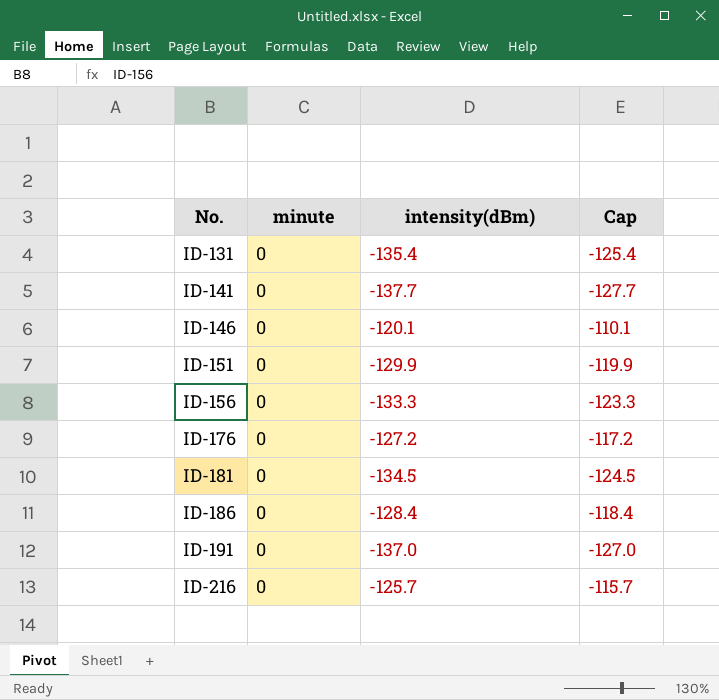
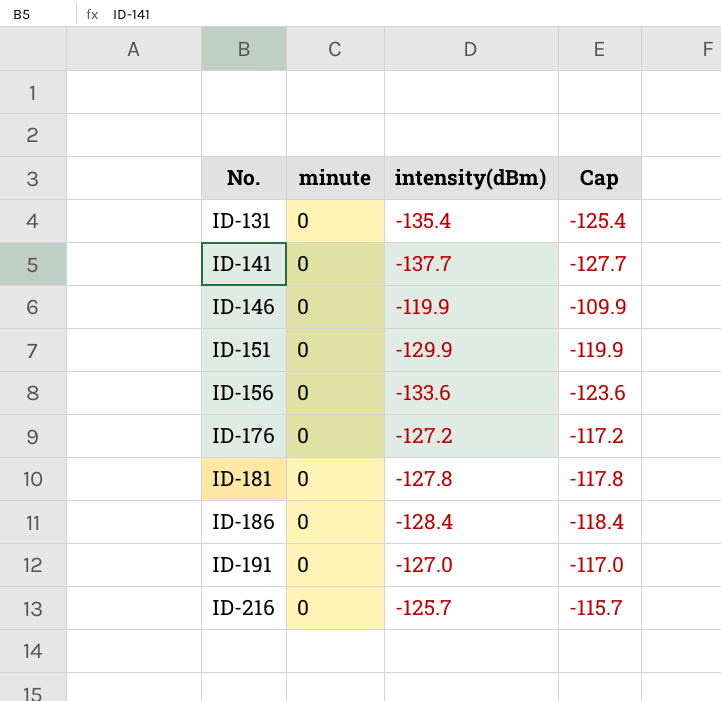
ID-146 | intensity(dBm): -120.1 -> -119.9
ID-146 | Cap: -110.1 -> -109.9
ID-156 | intensity(dBm): -133.3 -> -133.6
ID-156 | Cap: -123.3 -> -123.6
ID-181 | intensity(dBm): -134.5 -> -127.8
ID-181 | Cap: -124.5 -> -117.8
ID-191 | intensity(dBm): -137.0 -> -127.0
ID-191 | Cap: -127.0 -> -117.0

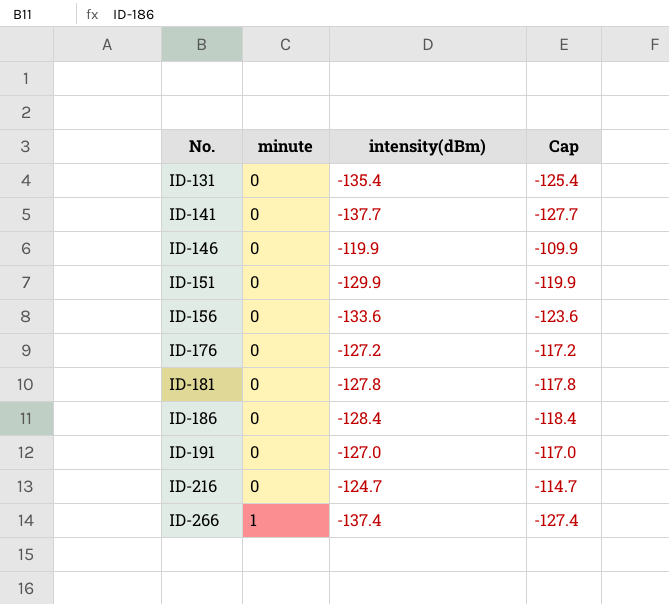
ID-216 | intensity(dBm): -125.7 -> -124.7
ID-216 | Cap: -115.7 -> -114.7
row ID-266: none -> 1 | -137.4 | -127.4

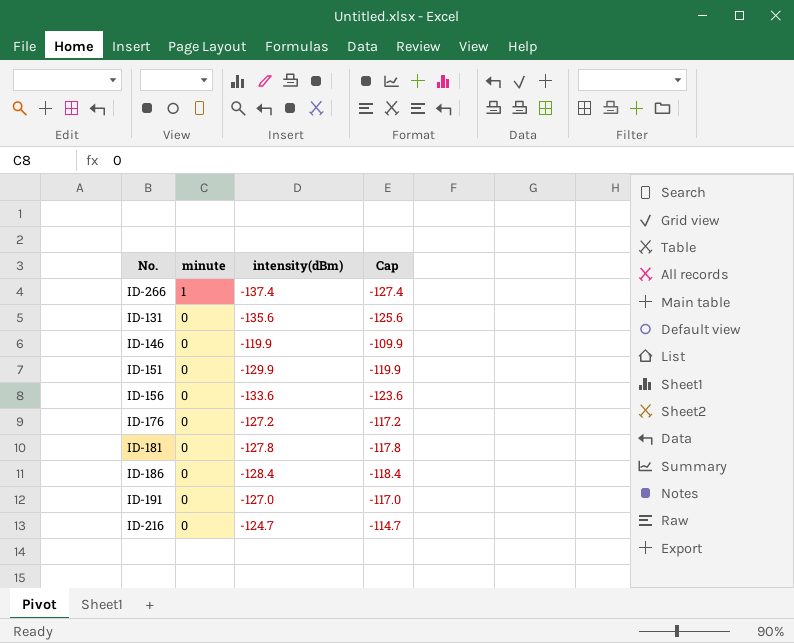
row order: No. ascending -> minute descending
row ID-141: 0 | -137.7 | -127.7 -> none
ID-131 | intensity(dBm): -135.4 -> -135.6
ID-131 | Cap: -125.4 -> -125.6

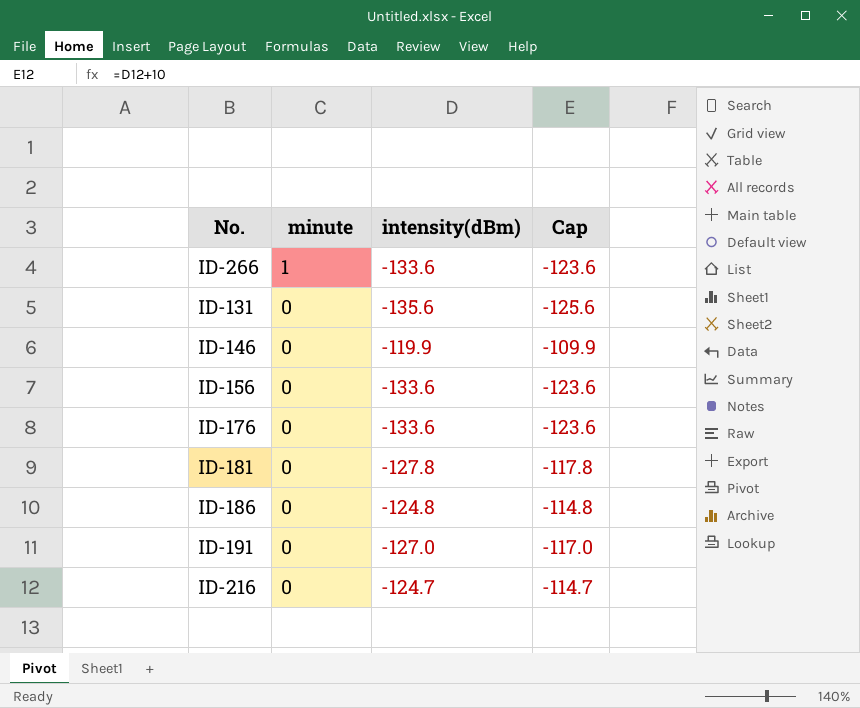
row ID-151: 0 | -129.9 | -119.9 -> none
ID-266 | intensity(dBm): -137.4 -> -133.6
ID-266 | Cap: -127.4 -> -123.6
ID-176 | intensity(dBm): -127.2 -> -133.6
ID-176 | Cap: -117.2 -> -123.6
ID-186 | intensity(dBm): -128.4 -> -124.8
ID-186 | Cap: -118.4 -> -114.8

